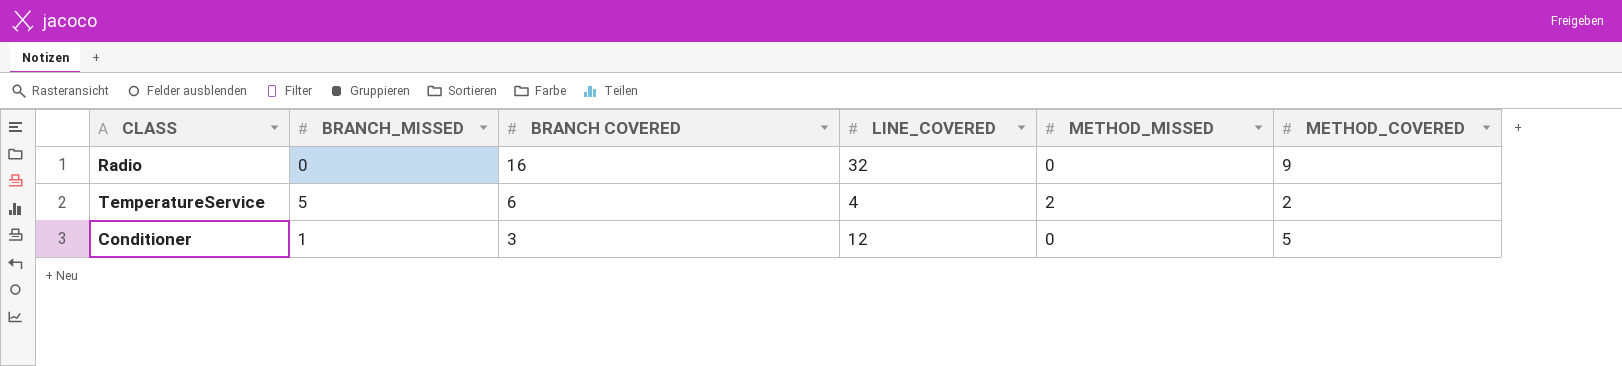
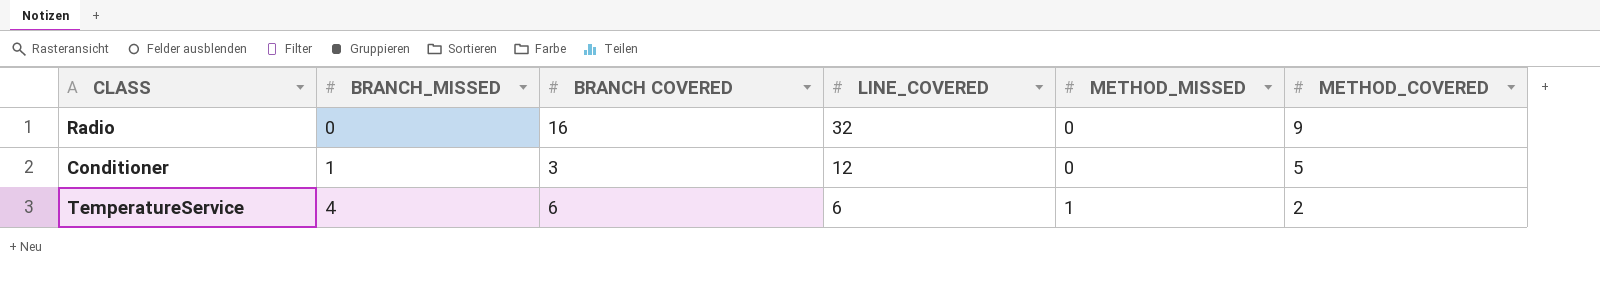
row order: BRANCH COVERED descending -> BRANCH_MISSED ascending
TemperatureService | BRANCH_MISSED: 5 -> 4
TemperatureService | LINE_COVERED: 4 -> 6
TemperatureService | METHOD_MISSED: 2 -> 1

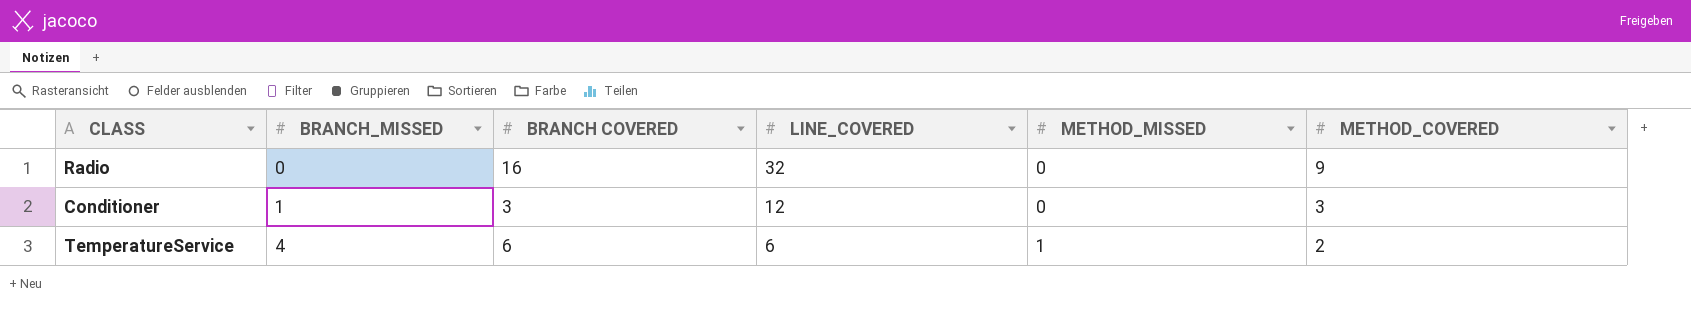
Conditioner | METHOD_COVERED: 5 -> 3

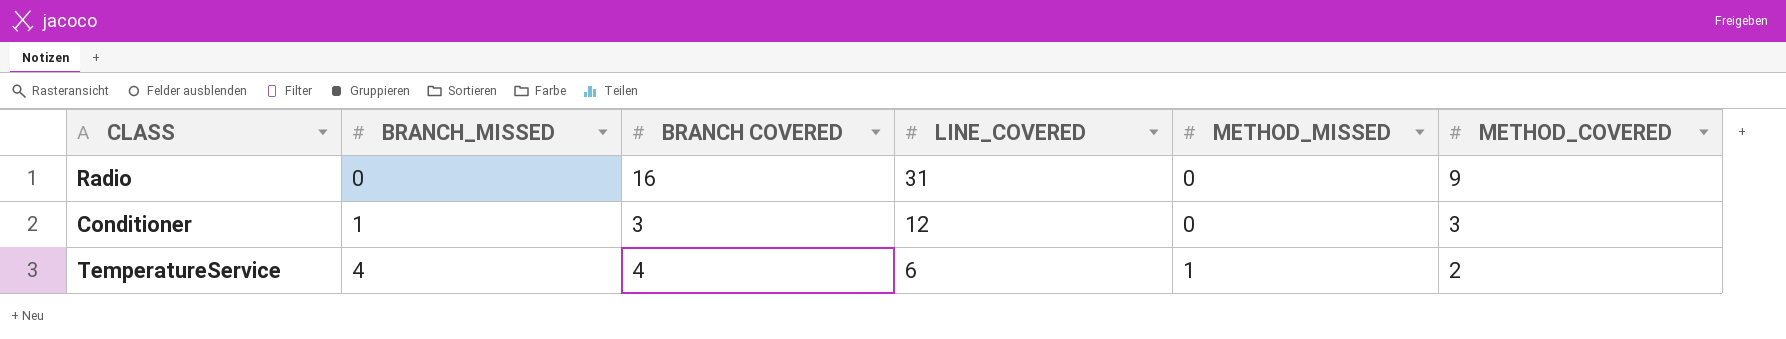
Radio | LINE_COVERED: 32 -> 31
TemperatureService | BRANCH COVERED: 6 -> 4

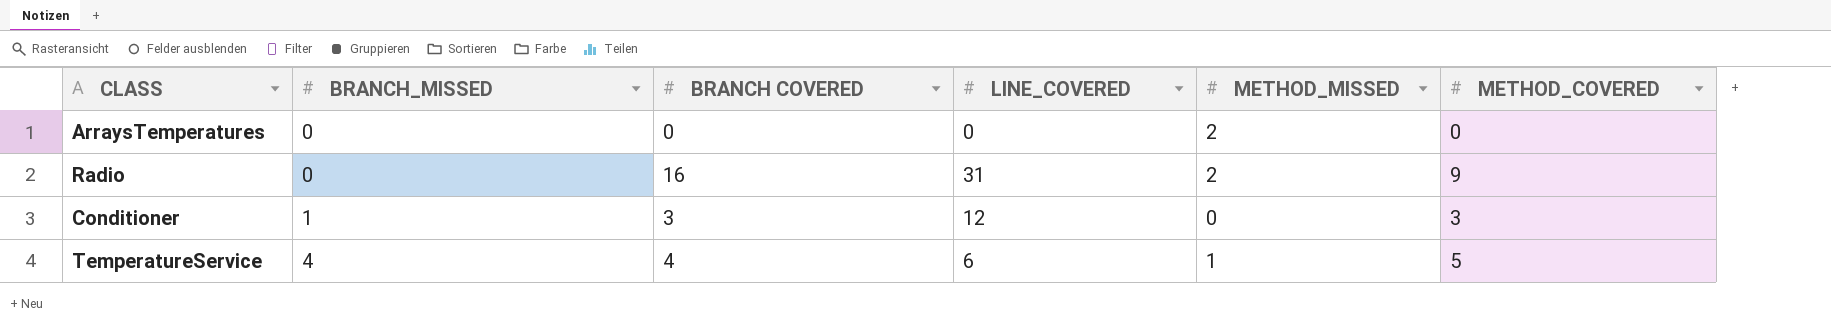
row ArraysTemperatures: none -> 0 | 0 | 0 | 2 | 0
Radio | METHOD_MISSED: 0 -> 2
TemperatureService | METHOD_COVERED: 2 -> 5

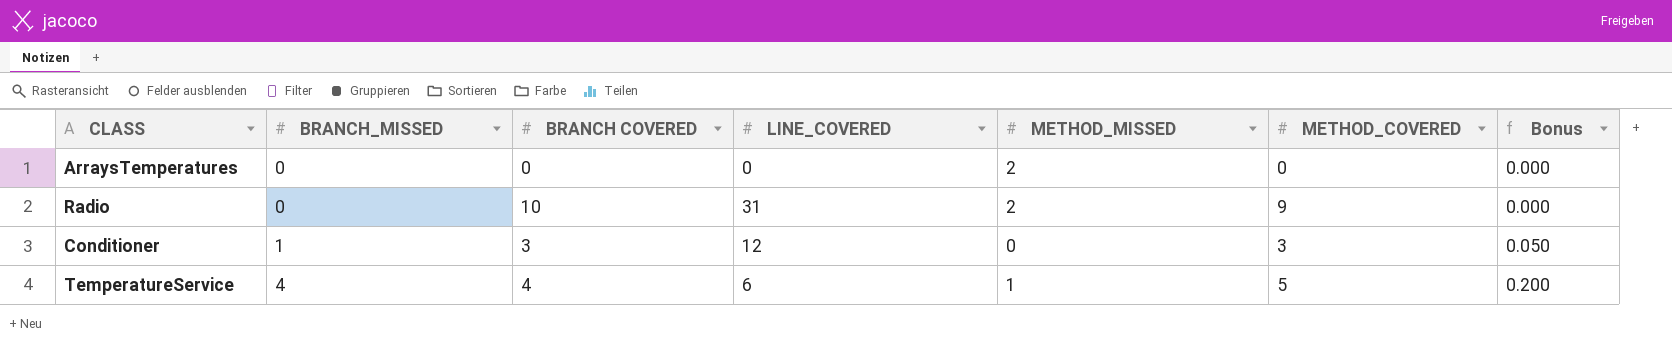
column Bonus | formula: none -> [BRANCH_MISSED] * 0.05
Radio | BRANCH COVERED: 16 -> 10

